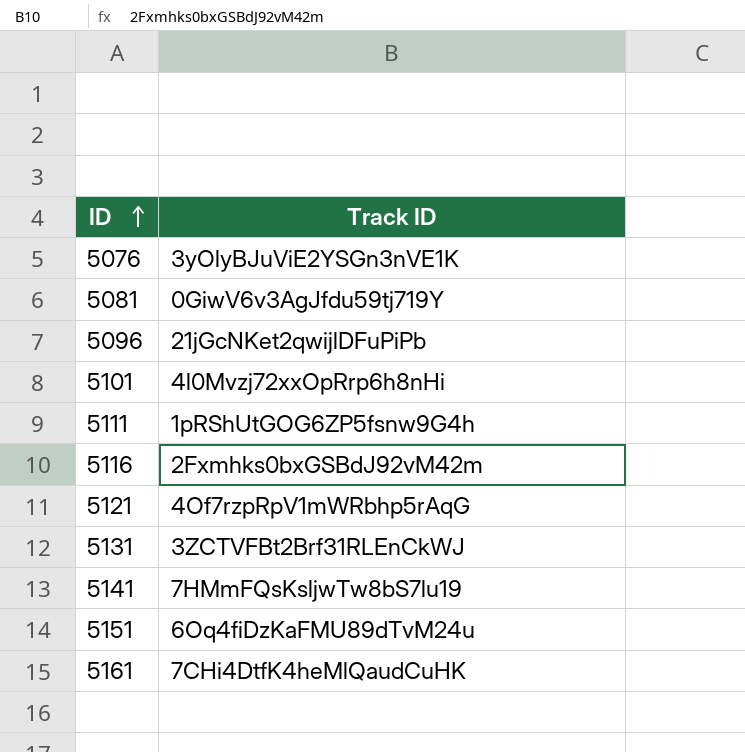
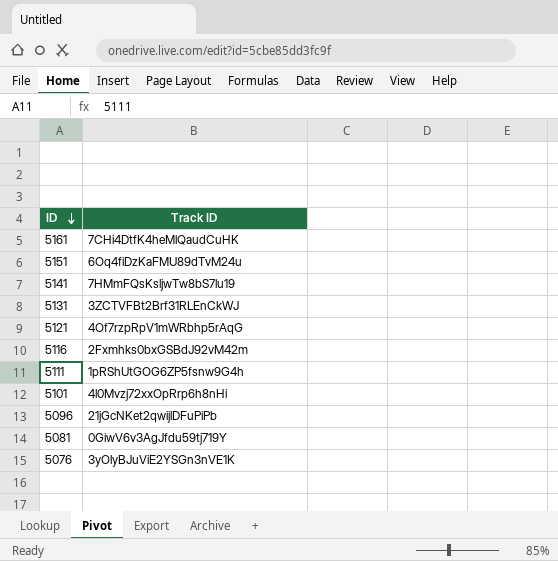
row order: ID ascending -> ID descending

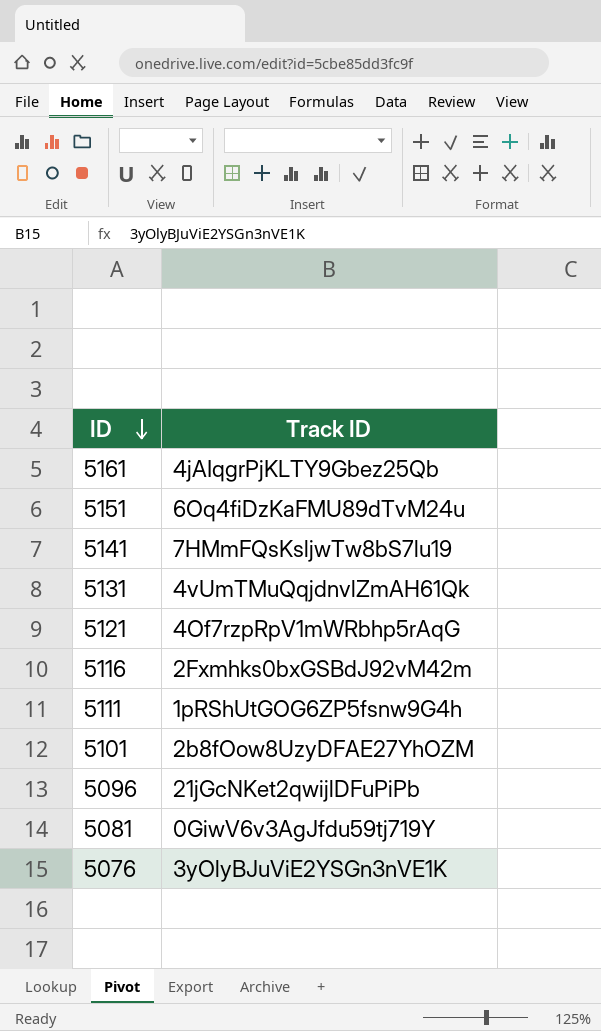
5161 | Track ID: 7CHi4DtfK4heMlQaudCuHK -> 4jAIqgrPjKLTY9Gbez25Qb
5131 | Track ID: 3ZCTVFBt2Brf31RLEnCkWJ -> 4vUmTMuQqjdnvlZmAH61Qk
5101 | Track ID: 4l0Mvzj72xxOpRrp6h8nHi -> 2b8fOow8UzyDFAE27YhOZM

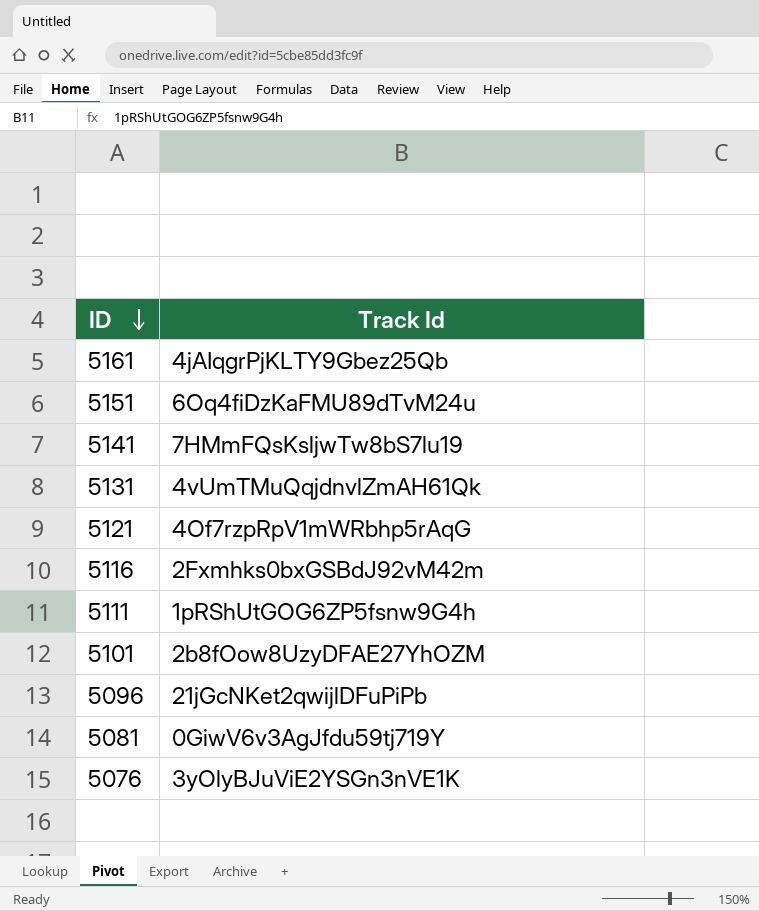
column name: Track ID -> Track Id

